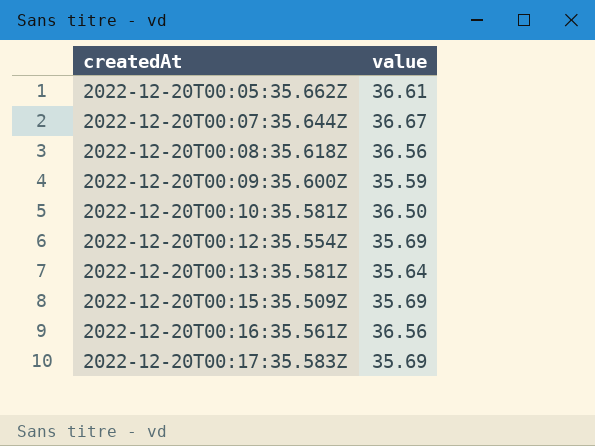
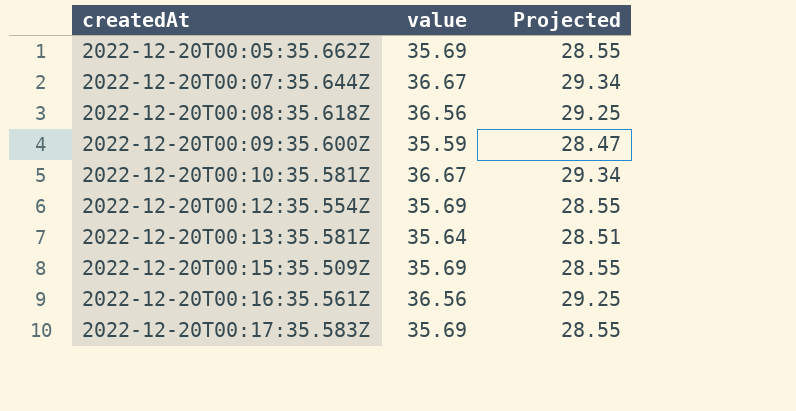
column Projected | formula: none -> [value] * 0.8
2022-12-20T00:05:35.662Z | value: 36.61 -> 35.69
2022-12-20T00:10:35.581Z | value: 36.50 -> 36.67

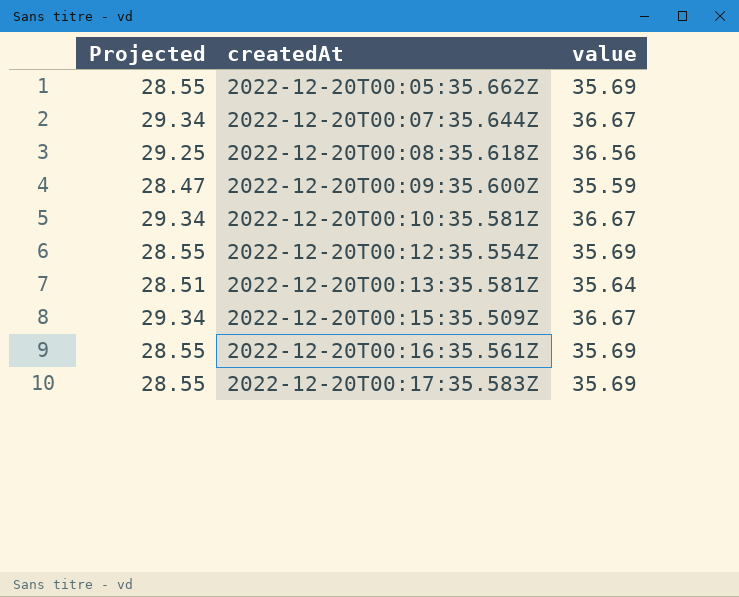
column Projected | position: 3 -> 1
2022-12-20T00:15:35.509Z | Projected: 28.55 -> 29.34
2022-12-20T00:15:35.509Z | value: 35.69 -> 36.67
2022-12-20T00:16:35.561Z | Projected: 29.25 -> 28.55
2022-12-20T00:16:35.561Z | value: 36.56 -> 35.69

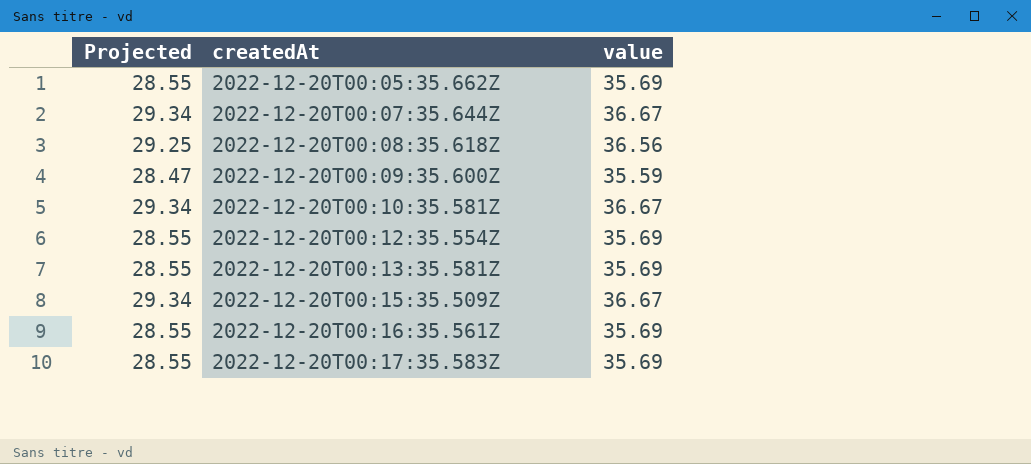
2022-12-20T00:13:35.581Z | Projected: 28.51 -> 28.55
2022-12-20T00:13:35.581Z | value: 35.64 -> 35.69

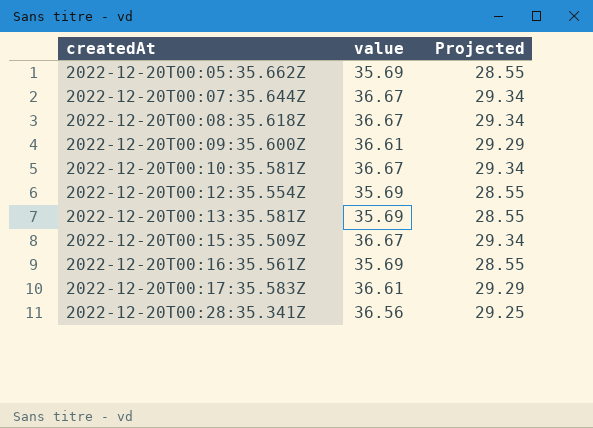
column Projected | position: 1 -> 3
2022-12-20T00:08:35.618Z | value: 36.56 -> 36.67
2022-12-20T00:08:35.618Z | Projected: 29.25 -> 29.34
2022-12-20T00:09:35.600Z | value: 35.59 -> 36.61
2022-12-20T00:09:35.600Z | Projected: 28.47 -> 29.29
2022-12-20T00:17:35.583Z | value: 35.69 -> 36.61
2022-12-20T00:17:35.583Z | Projected: 28.55 -> 29.29
row 2022-12-20T00:28:35.341Z: none -> 36.56 | 29.25

